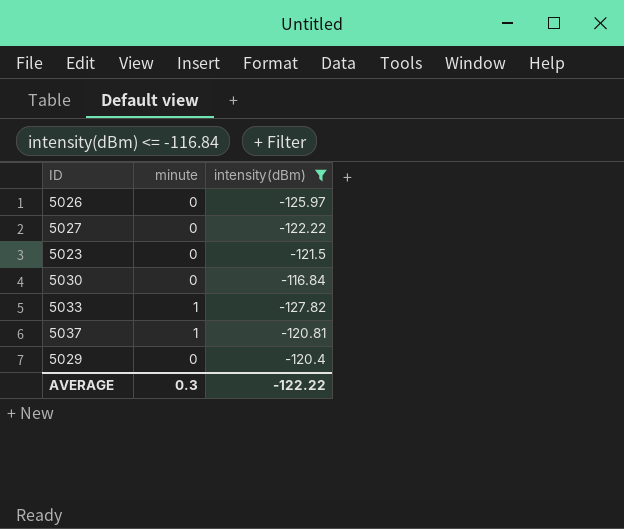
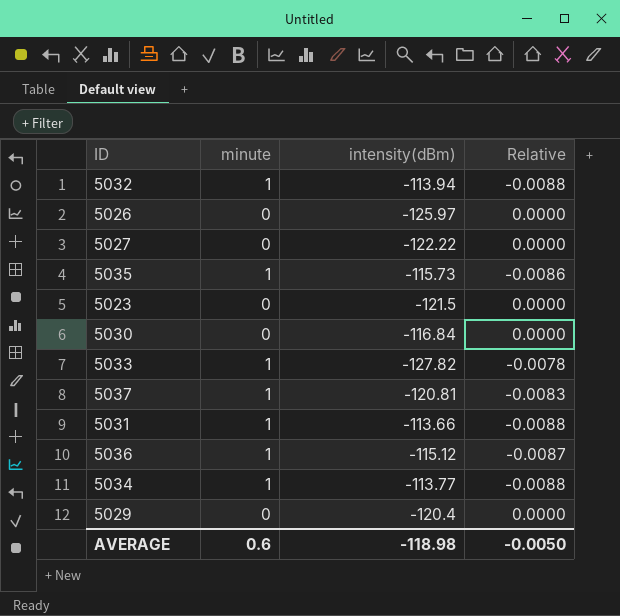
filter: intensity(dBm) <= -116.84 -> none
column Relative | formula: none -> [minute] / [intensity(dBm)]
AVERAGE | minute: 0.3 -> 0.6
AVERAGE | intensity(dBm): -122.22 -> -118.98

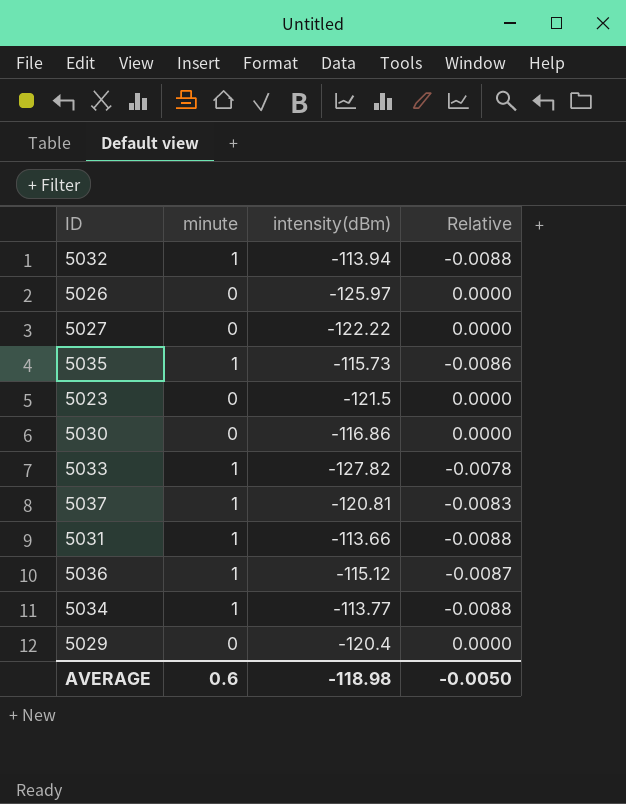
5030 | intensity(dBm): -116.84 -> -116.86

